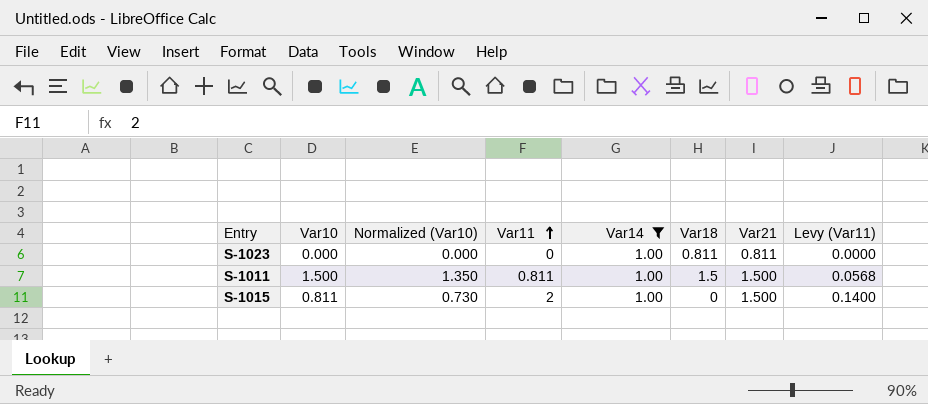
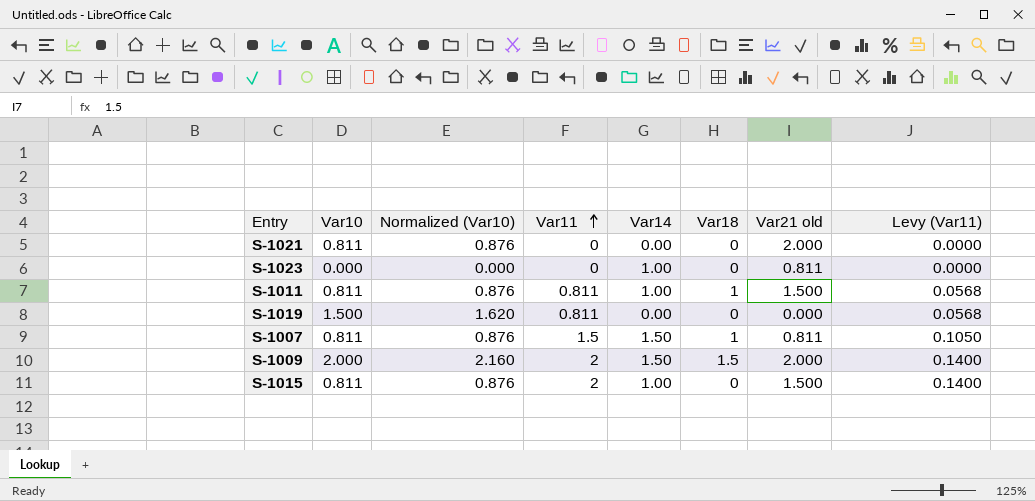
filter: Var14 = 1.00 -> none
column Normalized (Var10) | formula: [Var10] * 0.9 -> [Var10] * 1.08
column name: Var21 -> Var21 old
S-1023 | Var18: 0.811 -> 0
S-1011 | Var10: 1.500 -> 0.811
S-1011 | Var18: 1.5 -> 1

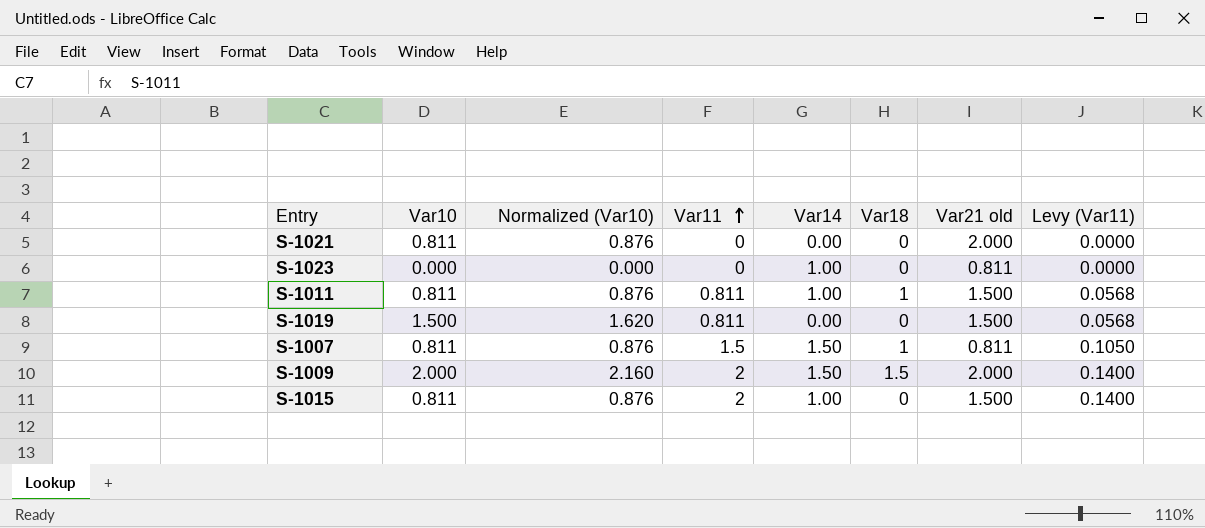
S-1019 | Var21 old: 0.000 -> 1.500

